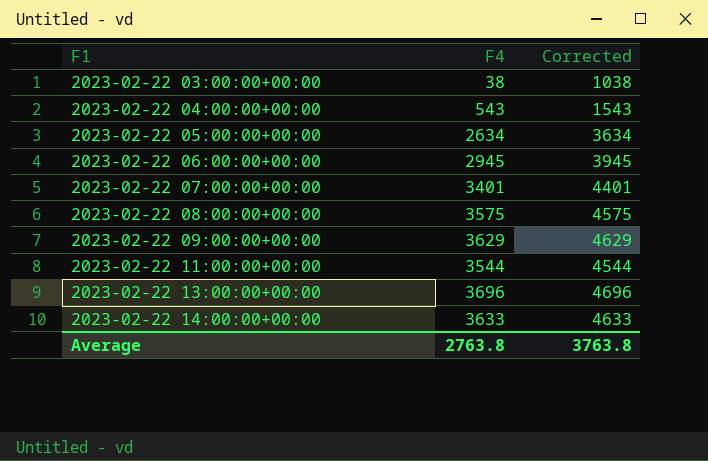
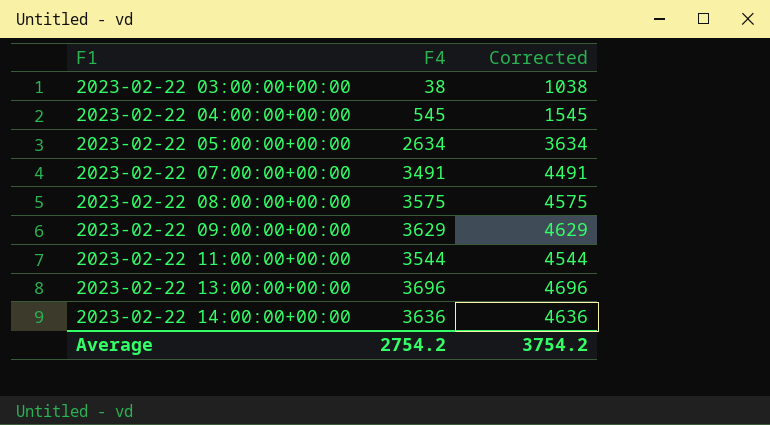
row 2023-02-22 06:00:00+00:00: 2945 | 3945 -> none
2023-02-22 04:00:00+00:00 | F4: 543 -> 545
2023-02-22 04:00:00+00:00 | Corrected: 1543 -> 1545
2023-02-22 07:00:00+00:00 | F4: 3401 -> 3491
2023-02-22 07:00:00+00:00 | Corrected: 4401 -> 4491
2023-02-22 14:00:00+00:00 | F4: 3633 -> 3636
2023-02-22 14:00:00+00:00 | Corrected: 4633 -> 4636
Average | F4: 2763.8 -> 2754.2
Average | Corrected: 3763.8 -> 3754.2

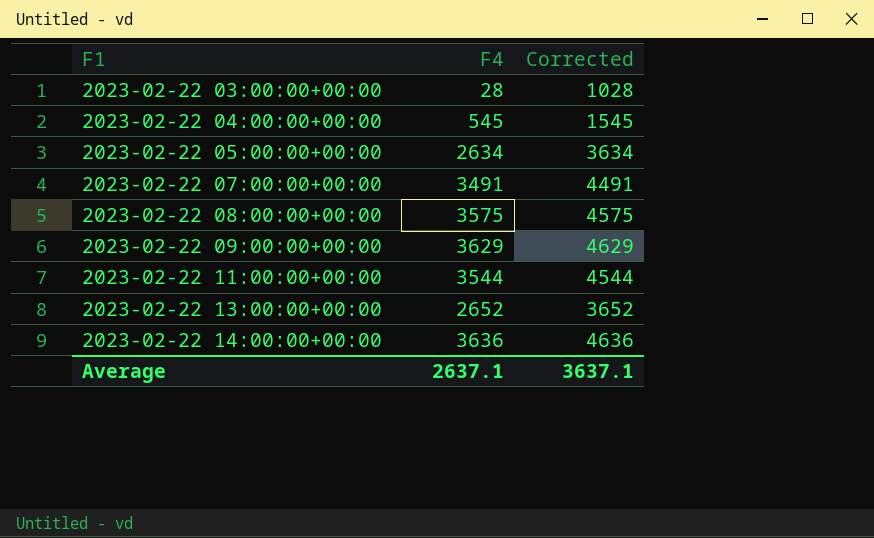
2023-02-22 03:00:00+00:00 | F4: 38 -> 28
2023-02-22 03:00:00+00:00 | Corrected: 1038 -> 1028
2023-02-22 13:00:00+00:00 | F4: 3696 -> 2652
2023-02-22 13:00:00+00:00 | Corrected: 4696 -> 3652
Average | F4: 2754.2 -> 2637.1
Average | Corrected: 3754.2 -> 3637.1

